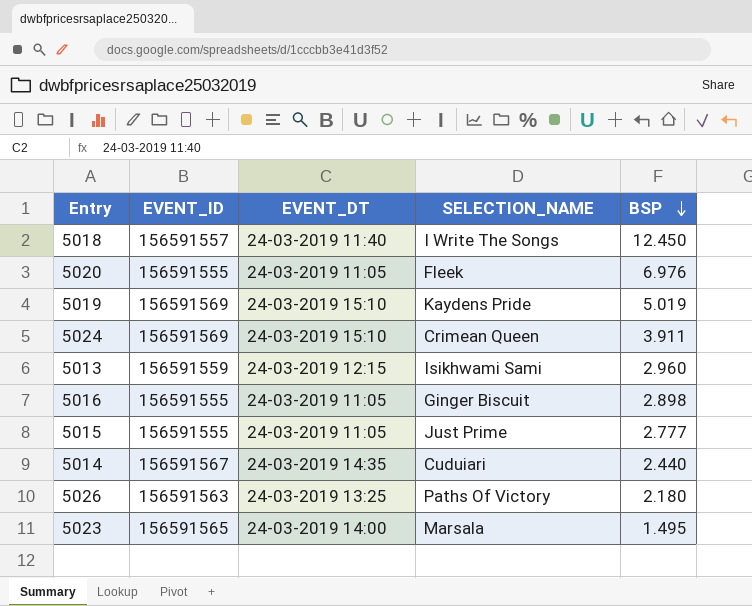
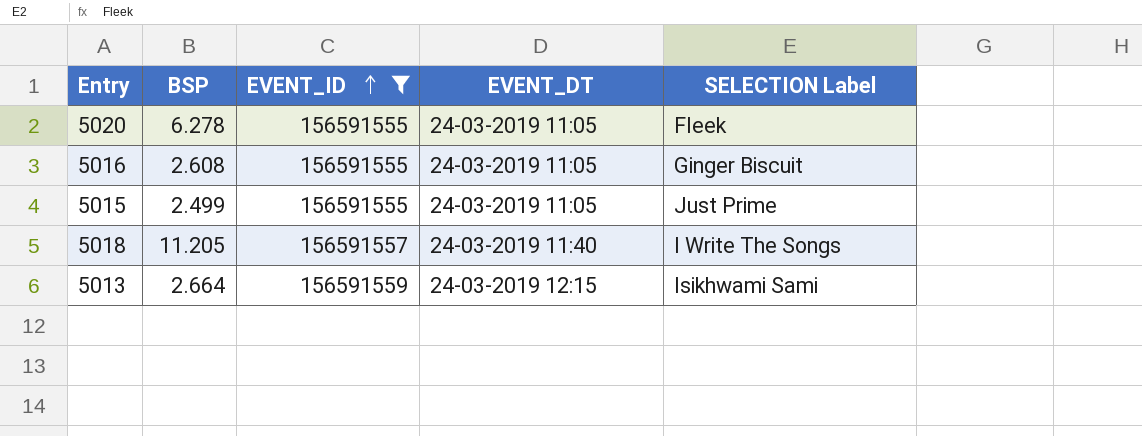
filter: none -> EVENT_ID <= 156591559
row order: BSP descending -> EVENT_ID ascending
column BSP | position: 5 -> 2
column name: SELECTION_NAME -> SELECTION Label
5020 | BSP: 6.976 -> 6.278
5016 | BSP: 2.898 -> 2.608
5015 | BSP: 2.777 -> 2.499
5018 | BSP: 12.450 -> 11.205
5013 | BSP: 2.960 -> 2.664

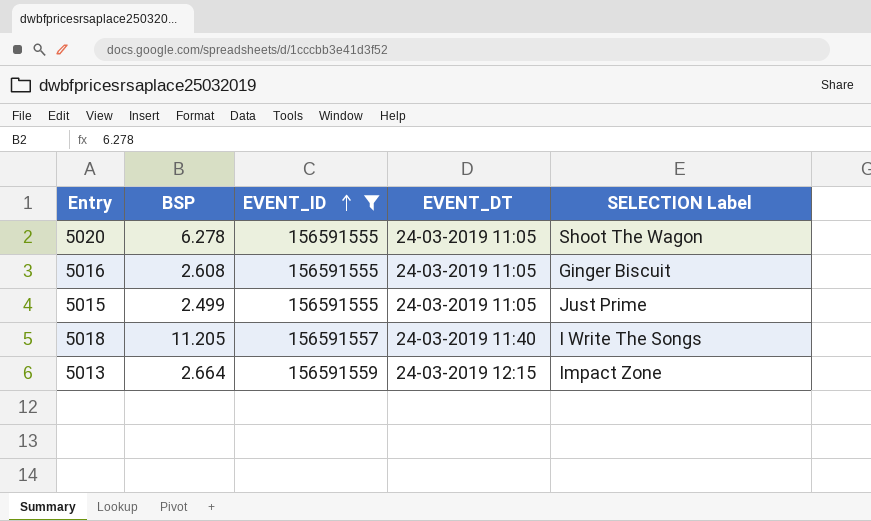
5020 | SELECTION Label: Fleek -> Shoot The Wagon
5013 | SELECTION Label: Isikhwami Sami -> Impact Zone

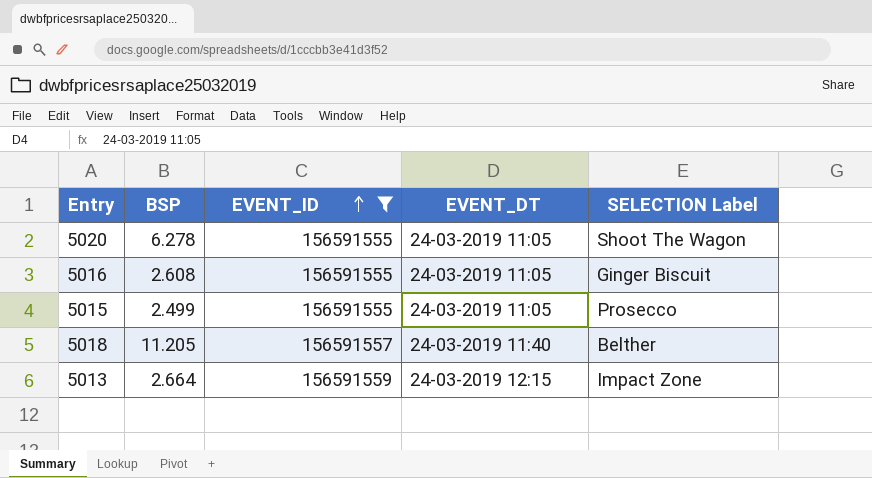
5015 | SELECTION Label: Just Prime -> Prosecco
5018 | SELECTION Label: I Write The Songs -> Belther

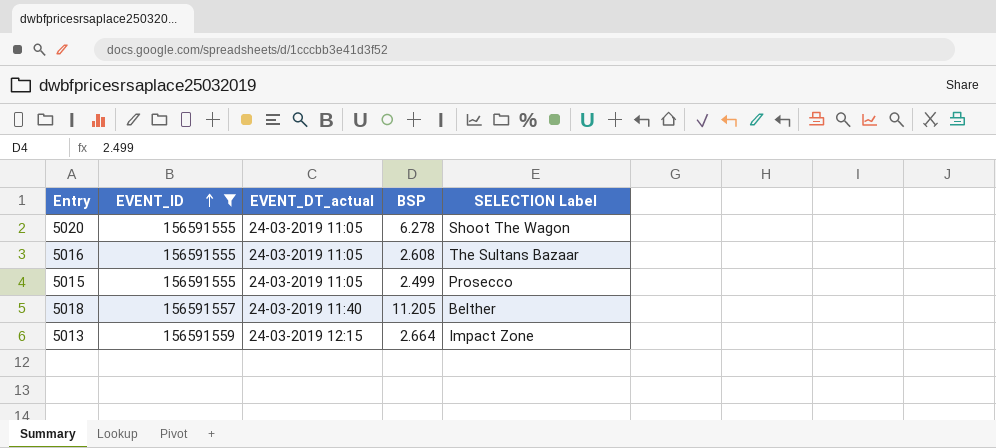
column name: EVENT_DT -> EVENT_DT_actual
column BSP | position: 2 -> 4
5016 | SELECTION Label: Ginger Biscuit -> The Sultans Bazaar

